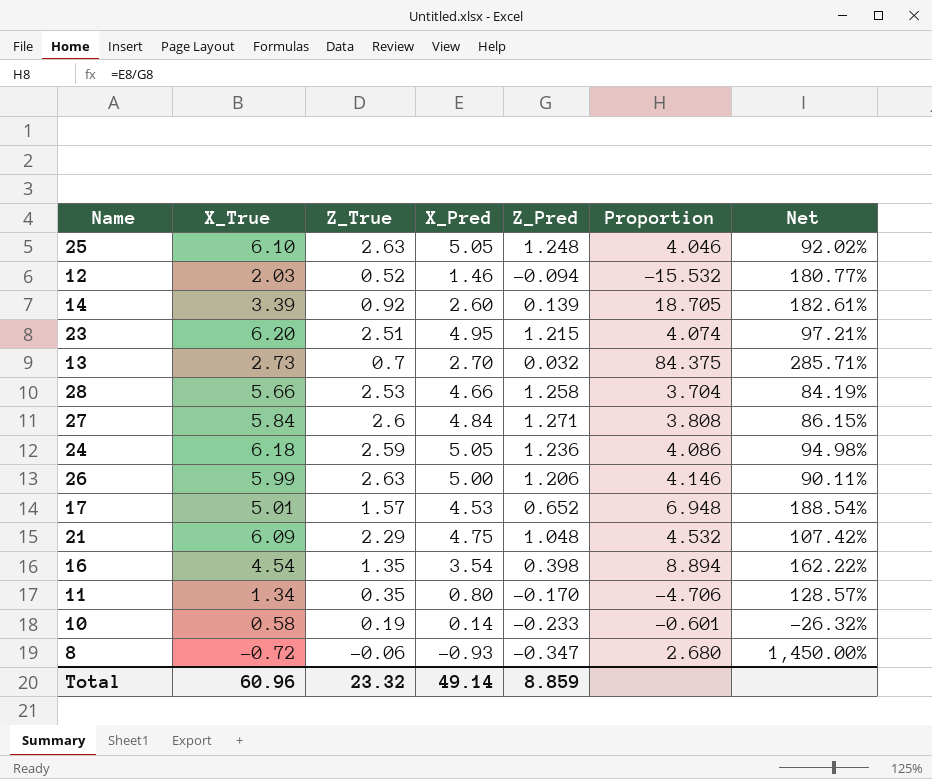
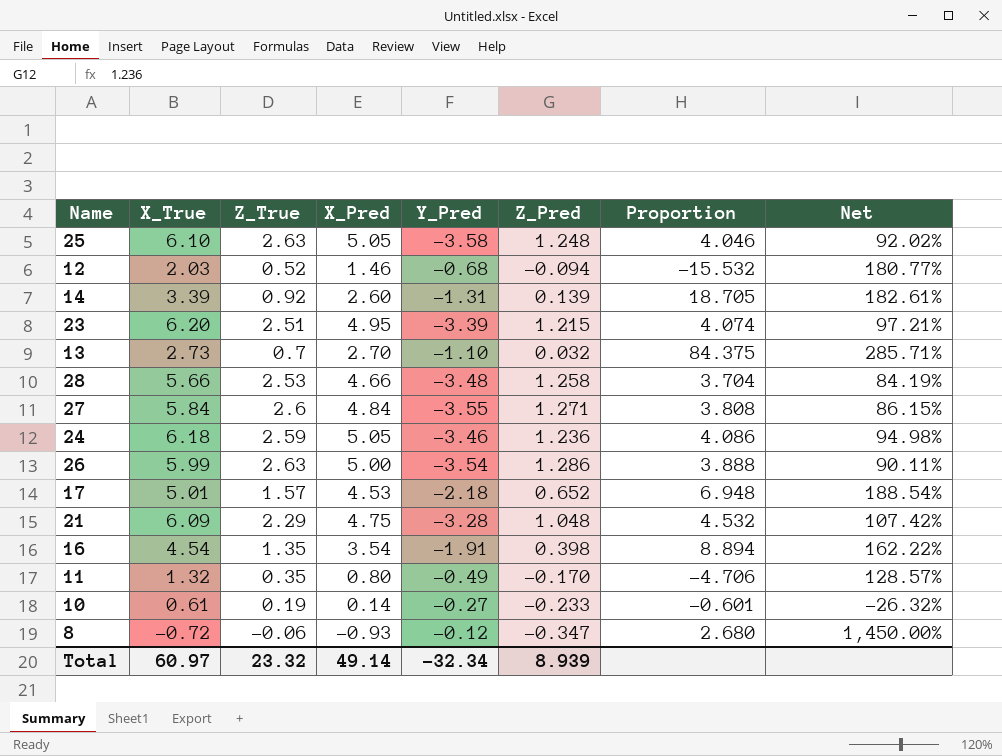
column Y_Pred | position: none -> 5
26 | Z_Pred: 1.206 -> 1.286
26 | Proportion: 4.146 -> 3.888
11 | X_True: 1.34 -> 1.32
10 | X_True: 0.58 -> 0.61
Total | X_True: 60.96 -> 60.97
Total | Z_Pred: 8.859 -> 8.939

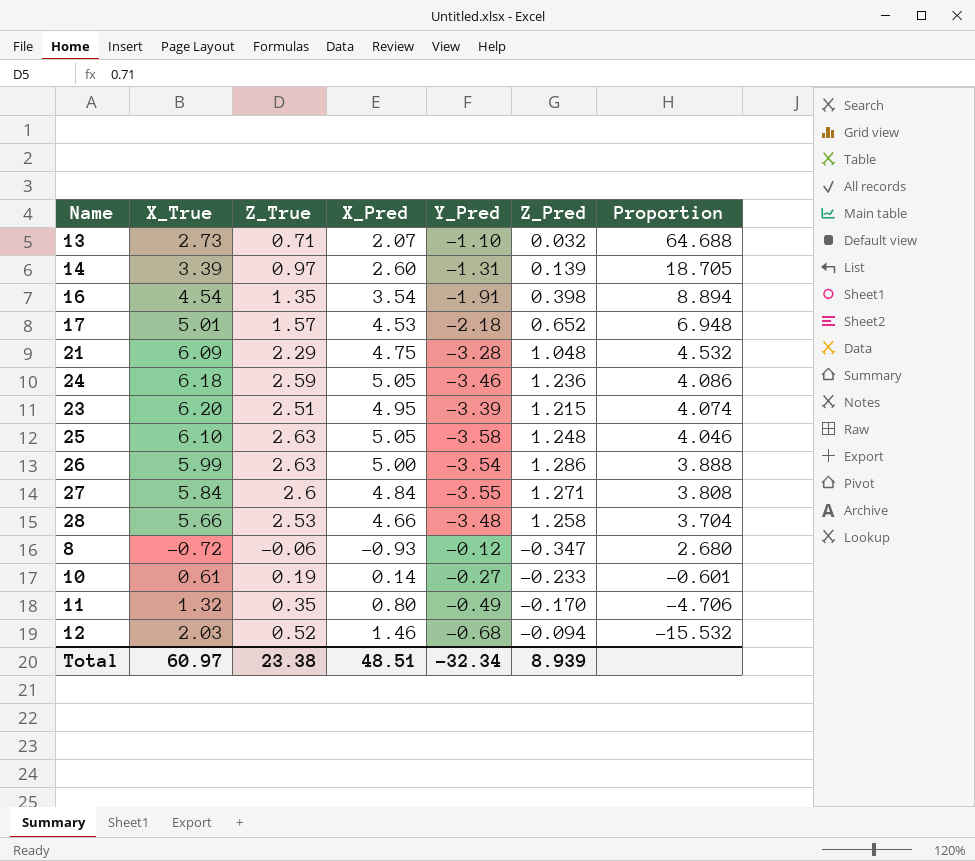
row order: none -> Proportion descending
column Net | formula: ([X_Pred] - [Z_True]) / [Z_True] -> none
13 | Z_True: 0.7 -> 0.71
13 | X_Pred: 2.70 -> 2.07
13 | Proportion: 84.375 -> 64.688
14 | Z_True: 0.92 -> 0.97
Total | Z_True: 23.32 -> 23.38
Total | X_Pred: 49.14 -> 48.51

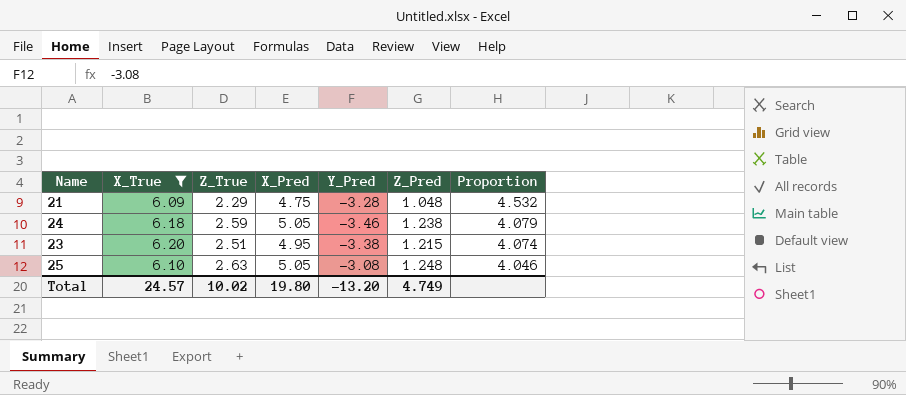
filter: none -> X_True >= 6.09
24 | Z_Pred: 1.236 -> 1.238
24 | Proportion: 4.086 -> 4.079
23 | Y_Pred: -3.39 -> -3.38
25 | Y_Pred: -3.58 -> -3.08
Total | X_True: 60.97 -> 24.57
Total | Z_True: 23.38 -> 10.02
Total | X_Pred: 48.51 -> 19.80
Total | Y_Pred: -32.34 -> -13.20
Total | Z_Pred: 8.939 -> 4.749

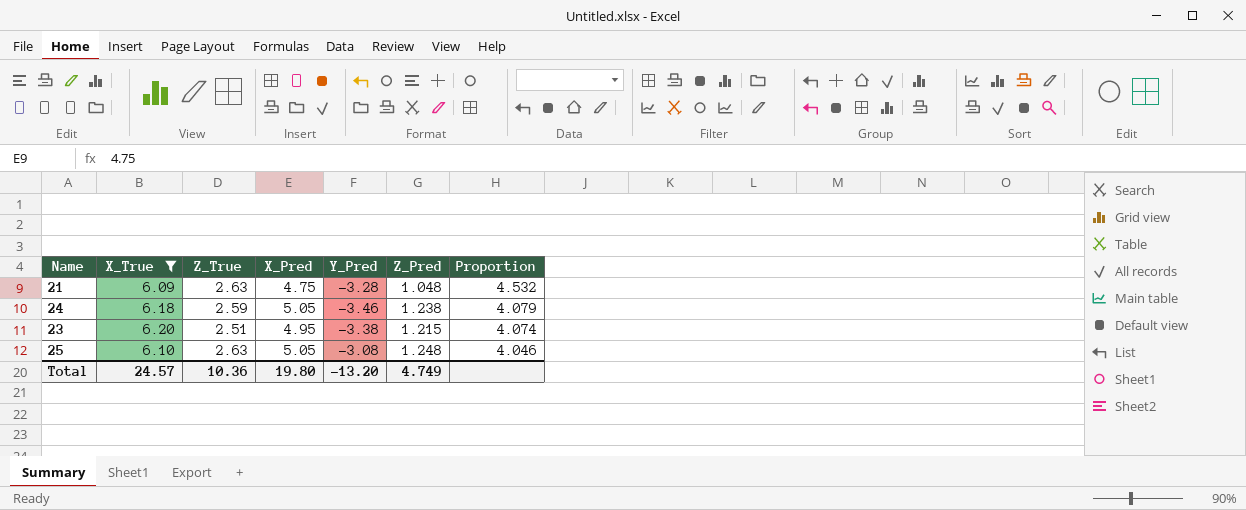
21 | Z_True: 2.29 -> 2.63
Total | Z_True: 10.02 -> 10.36

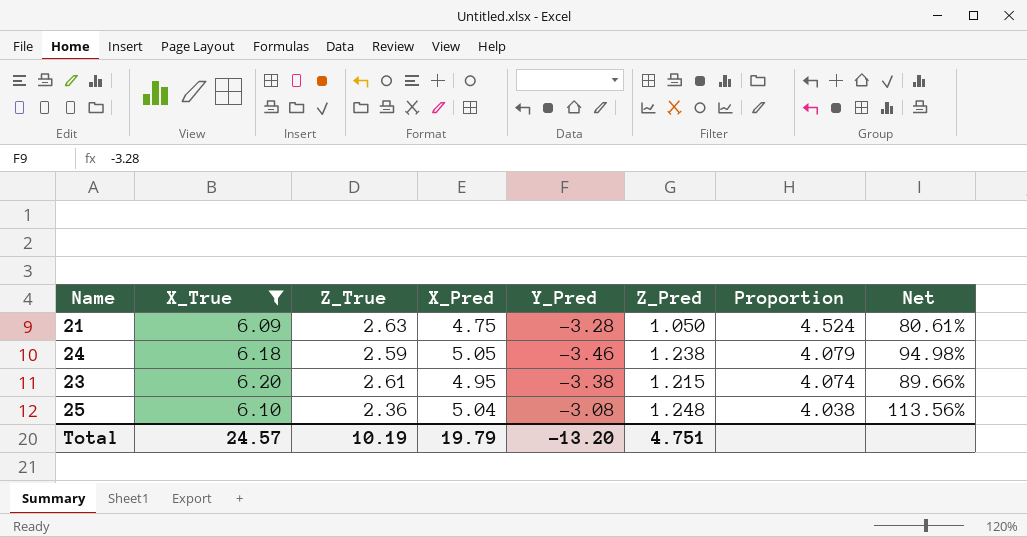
column Net | formula: none -> ([X_Pred] - [Z_True]) / [Z_True]
21 | Z_Pred: 1.048 -> 1.050
21 | Proportion: 4.532 -> 4.524
23 | Z_True: 2.51 -> 2.61
25 | Z_True: 2.63 -> 2.36
25 | X_Pred: 5.05 -> 5.04
25 | Proportion: 4.046 -> 4.038
Total | Z_True: 10.36 -> 10.19
Total | X_Pred: 19.80 -> 19.79
Total | Z_Pred: 4.749 -> 4.751

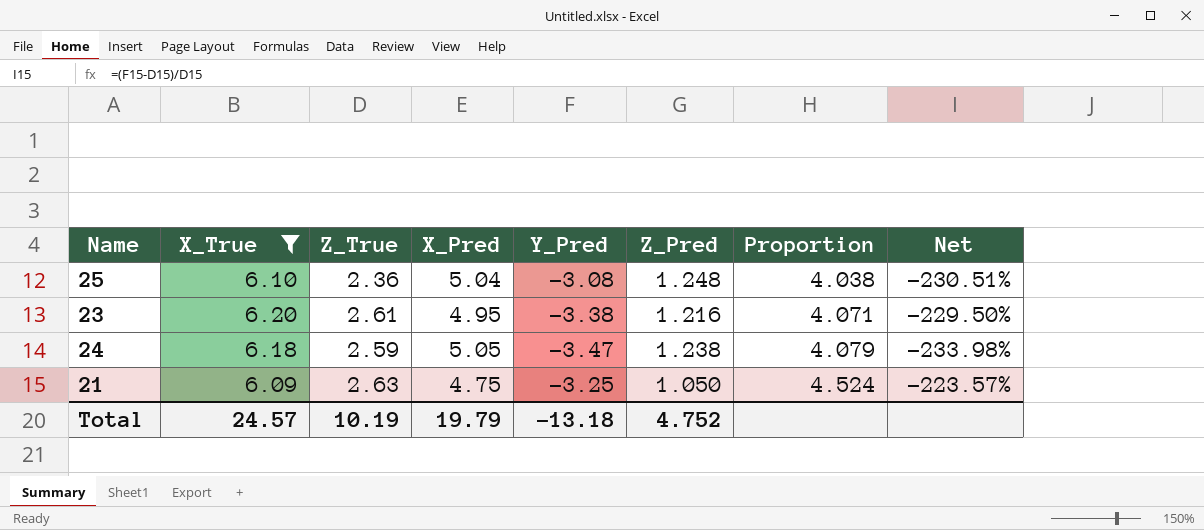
row order: Proportion descending -> Proportion ascending
column Net | formula: ([X_Pred] - [Z_True]) / [Z_True] -> ([Y_Pred] - [Z_True]) / [Z_True]
23 | Z_Pred: 1.215 -> 1.216
23 | Proportion: 4.074 -> 4.071
24 | Y_Pred: -3.46 -> -3.47
21 | Y_Pred: -3.28 -> -3.25
Total | Y_Pred: -13.20 -> -13.18
Total | Z_Pred: 4.751 -> 4.752

